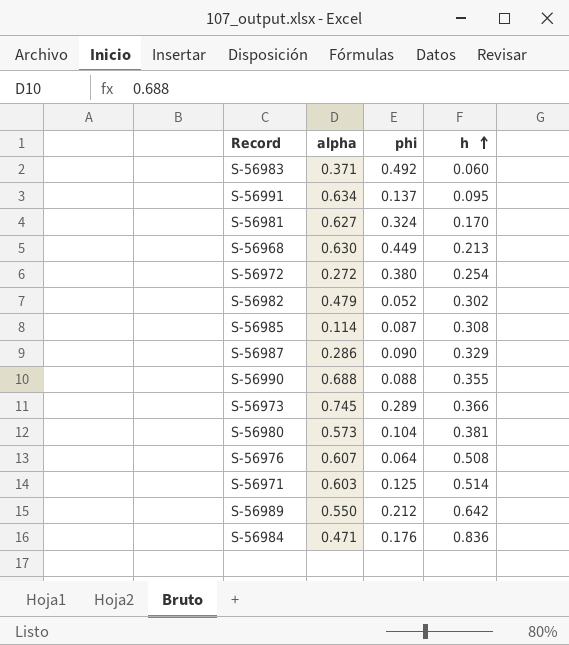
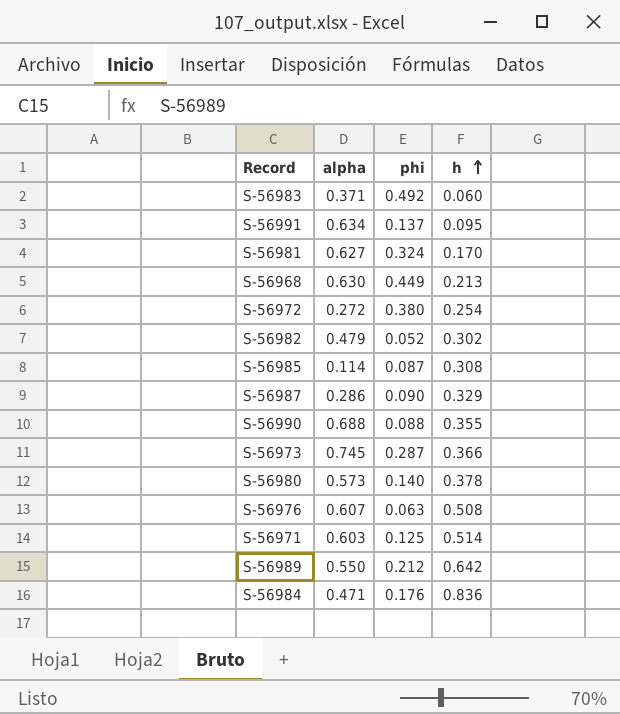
S-56973 | phi: 0.289 -> 0.287
S-56980 | phi: 0.104 -> 0.140
S-56980 | h: 0.381 -> 0.378
S-56976 | phi: 0.064 -> 0.063

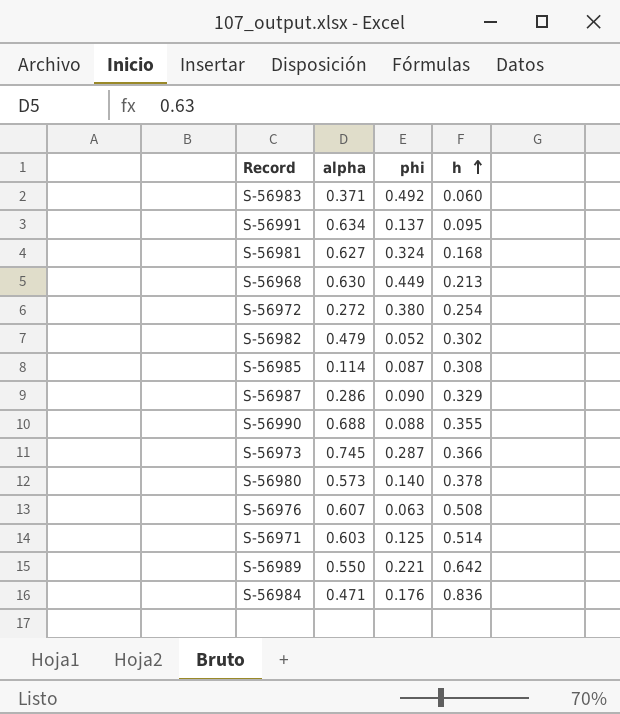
S-56981 | h: 0.170 -> 0.168
S-56989 | phi: 0.212 -> 0.221

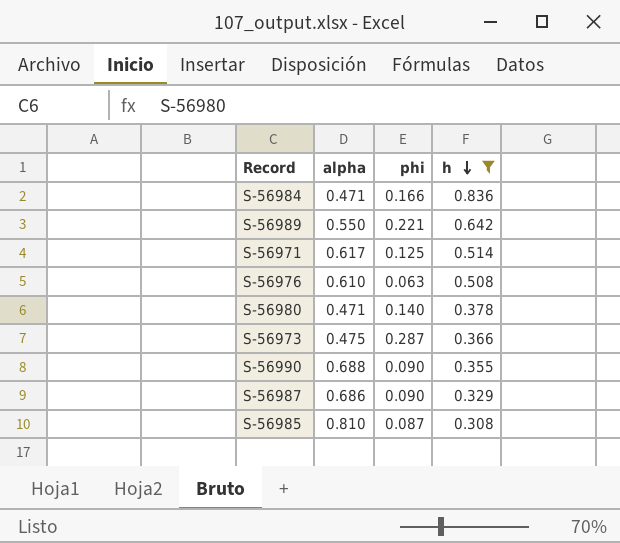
filter: none -> h >= 0.308
row order: h ascending -> h descending
S-56984 | phi: 0.176 -> 0.166
S-56971 | alpha: 0.603 -> 0.617
S-56976 | alpha: 0.607 -> 0.610
S-56980 | alpha: 0.573 -> 0.471
S-56973 | alpha: 0.745 -> 0.475
S-56990 | phi: 0.088 -> 0.090
S-56987 | alpha: 0.286 -> 0.686
S-56985 | alpha: 0.114 -> 0.810

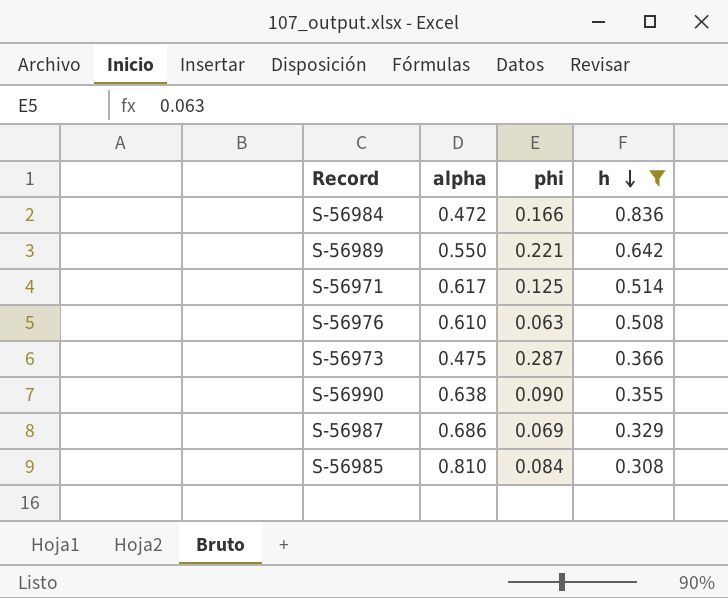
row S-56980: 0.471 | 0.140 | 0.378 -> none
S-56984 | alpha: 0.471 -> 0.472
S-56990 | alpha: 0.688 -> 0.638
S-56987 | phi: 0.090 -> 0.069
S-56985 | phi: 0.087 -> 0.084

